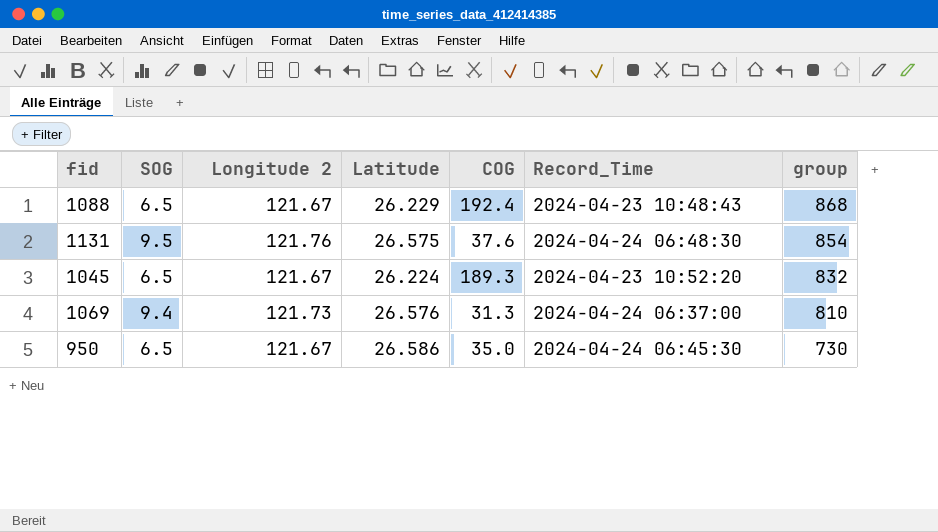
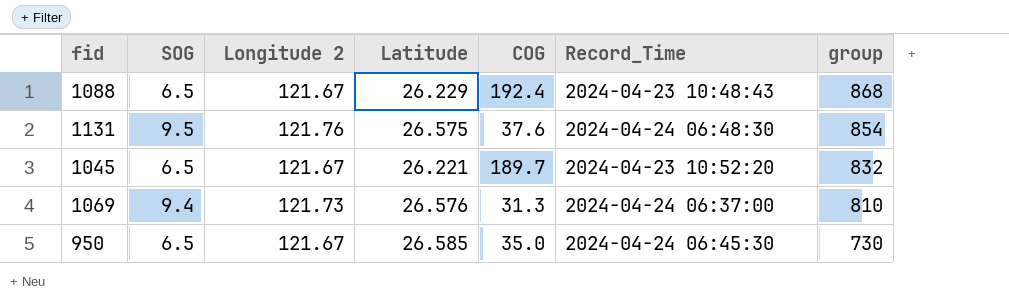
1045 | Latitude: 26.224 -> 26.221
1045 | COG: 189.3 -> 189.7
950 | Latitude: 26.586 -> 26.585

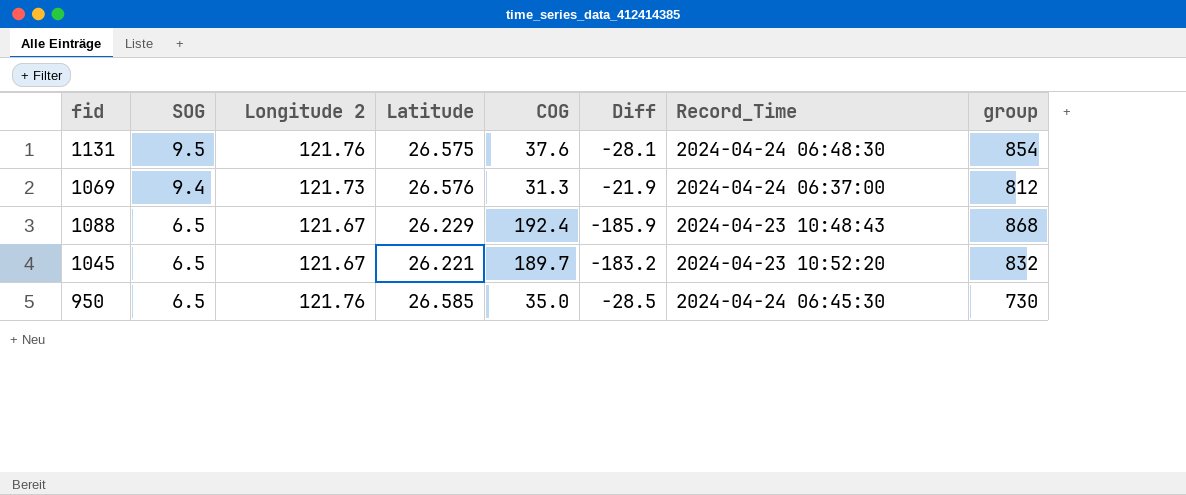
row order: group descending -> SOG descending
column Diff | formula: none -> [SOG] - [COG]
1069 | group: 810 -> 812
950 | Longitude 2: 121.67 -> 121.76

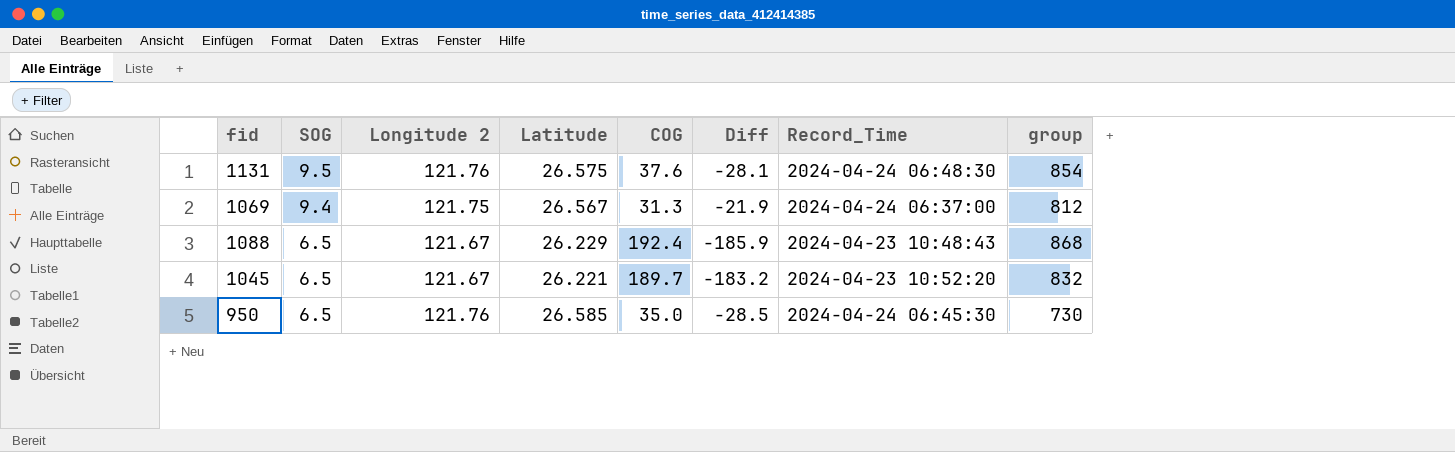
1069 | Longitude 2: 121.73 -> 121.75
1069 | Latitude: 26.576 -> 26.567

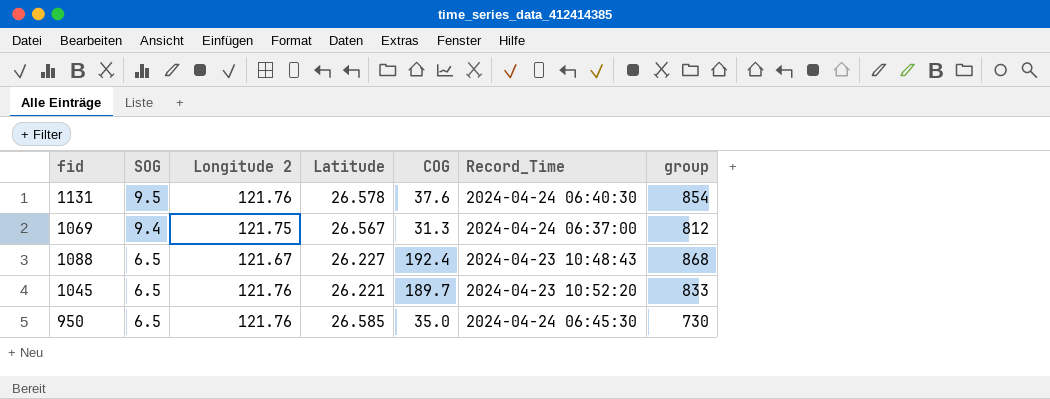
column Diff | formula: [SOG] - [COG] -> none
1131 | Latitude: 26.575 -> 26.578
1131 | Record_Time: 2024-04-24 06:48:30 -> 2024-04-24 06:40:30
1088 | Latitude: 26.229 -> 26.227
1045 | Longitude 2: 121.67 -> 121.76
1045 | group: 832 -> 833

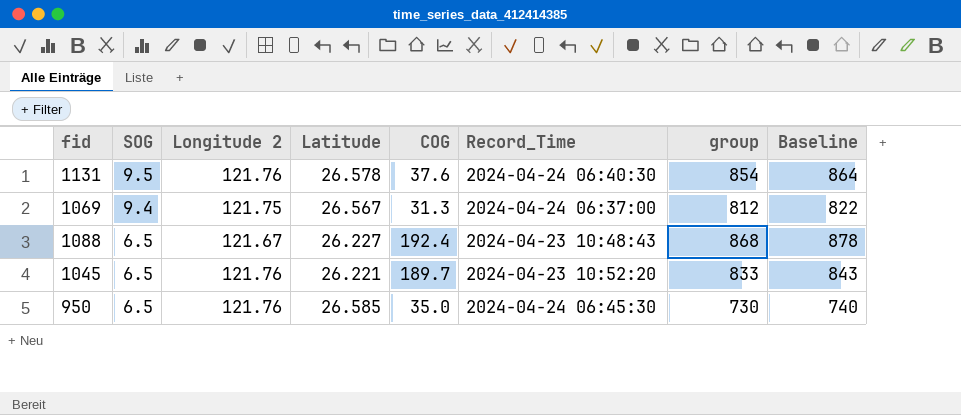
column Baseline | formula: none -> [group] + 10

